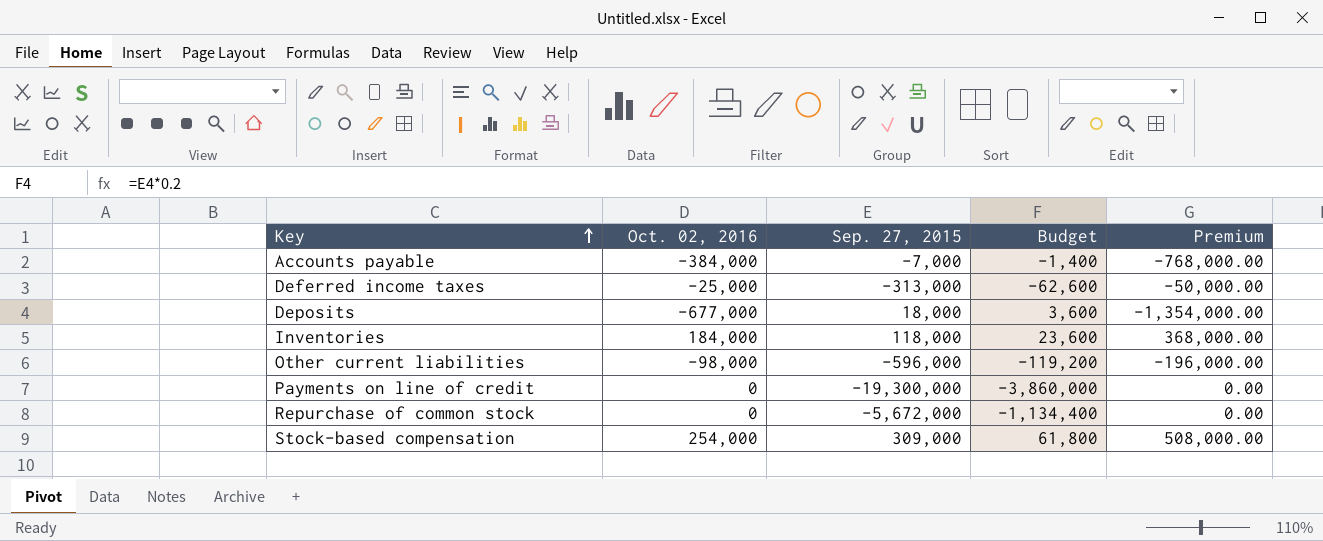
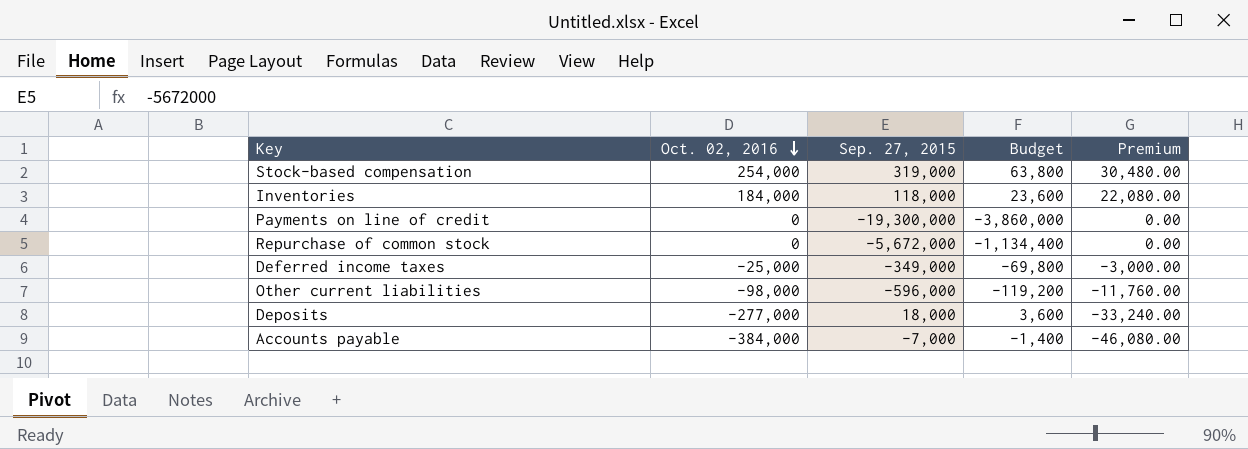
row order: Key ascending -> Oct. 02, 2016 descending
column Premium | formula: [Oct. 02, 2016] * 2 -> [Oct. 02, 2016] * 0.12
Stock-based compensation | Sep. 27, 2015: 309,000 -> 319,000
Stock-based compensation | Budget: 61,800 -> 63,800
Deferred income taxes | Sep. 27, 2015: -313,000 -> -349,000
Deferred income taxes | Budget: -62,600 -> -69,800
Deposits | Oct. 02, 2016: -677,000 -> -277,000

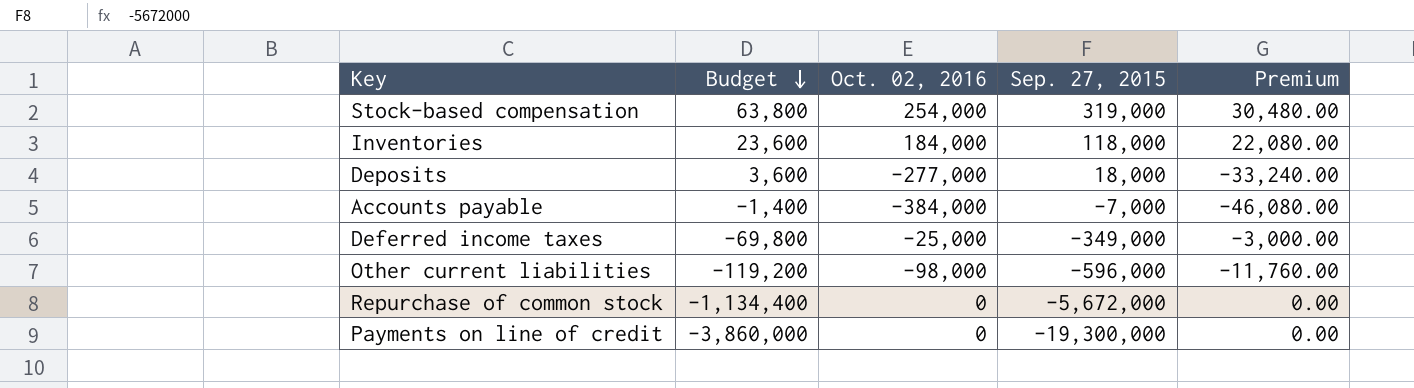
row order: Oct. 02, 2016 descending -> Budget descending
column Budget | position: 4 -> 2

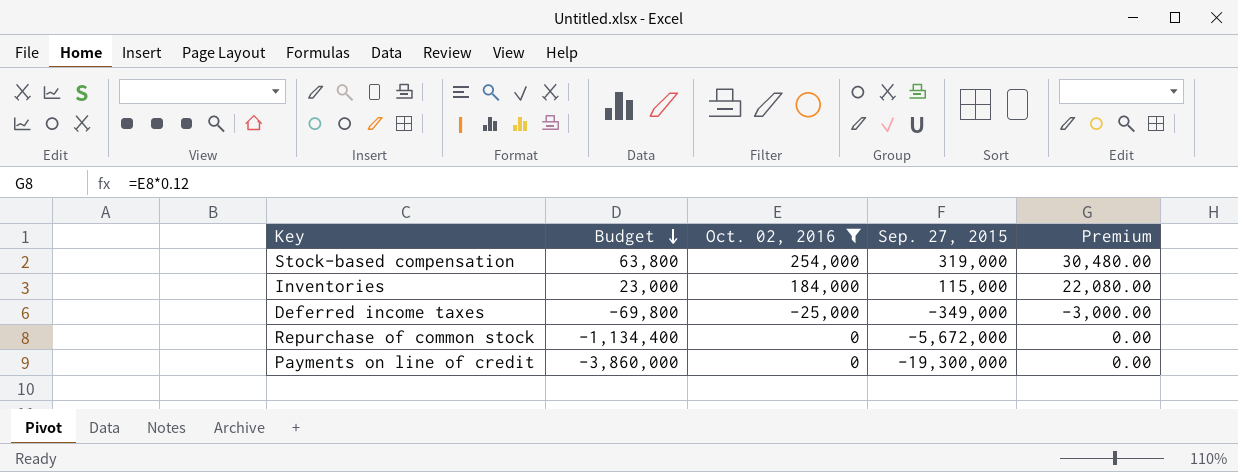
filter: none -> Oct. 02, 2016 >= -25,000
Inventories | Budget: 23,600 -> 23,000
Inventories | Sep. 27, 2015: 118,000 -> 115,000

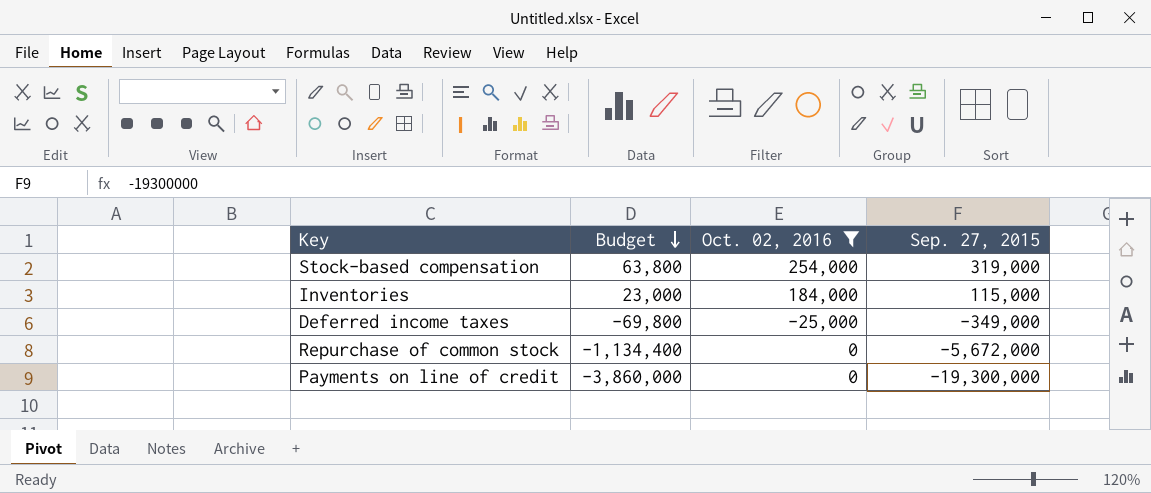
column Premium | formula: [Oct. 02, 2016] * 0.12 -> none

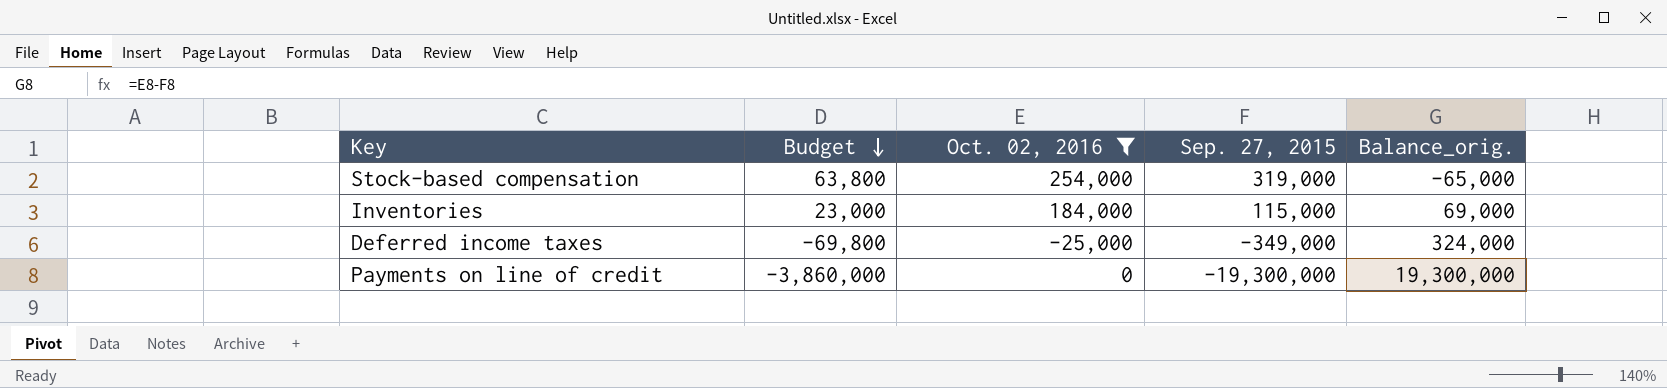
column Balance_orig. | formula: none -> [Oct. 02, 2016] - [Sep. 27, 2015]
row Repurchase of common stock: -1,134,400 | 0 | -5,672,000 -> none

